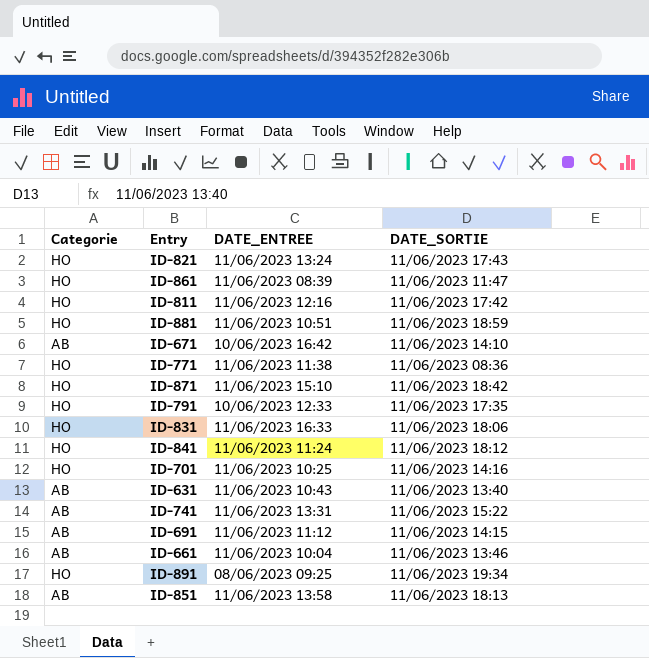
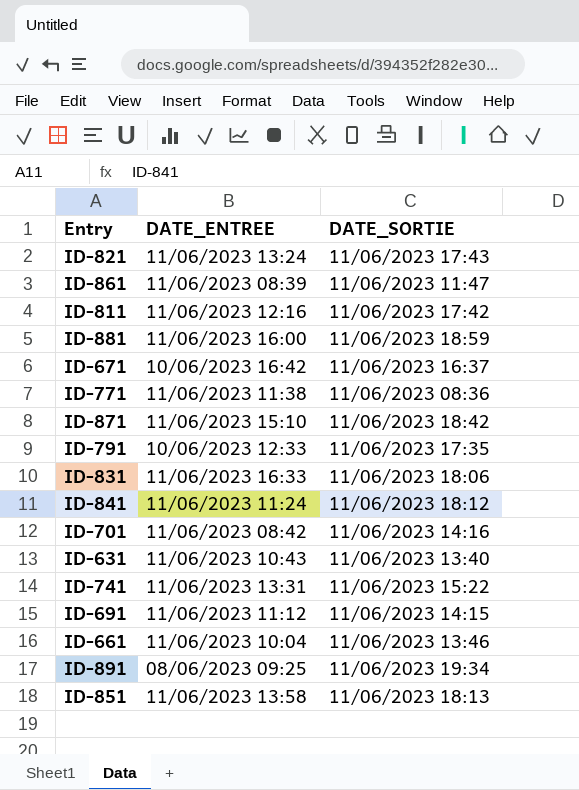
column Categorie | position: 1 -> none
ID-881 | DATE_ENTREE: 11/06/2023 10:51 -> 11/06/2023 16:00
ID-671 | DATE_SORTIE: 11/06/2023 14:10 -> 11/06/2023 16:37
ID-701 | DATE_ENTREE: 11/06/2023 10:25 -> 11/06/2023 08:42

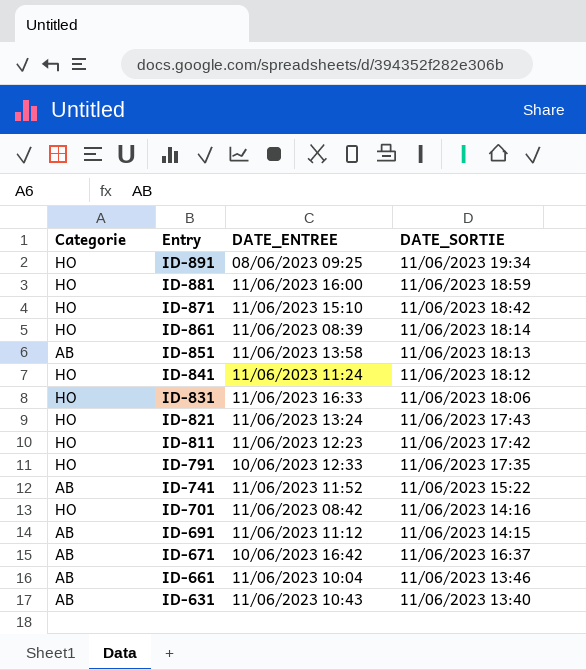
row order: none -> Entry descending
column Categorie | position: none -> 1
row ID-771: 11/06/2023 11:38 | 11/06/2023 08:36 -> none
ID-861 | DATE_SORTIE: 11/06/2023 11:47 -> 11/06/2023 18:14
ID-811 | DATE_ENTREE: 11/06/2023 12:16 -> 11/06/2023 12:23
ID-741 | DATE_ENTREE: 11/06/2023 13:31 -> 11/06/2023 11:52

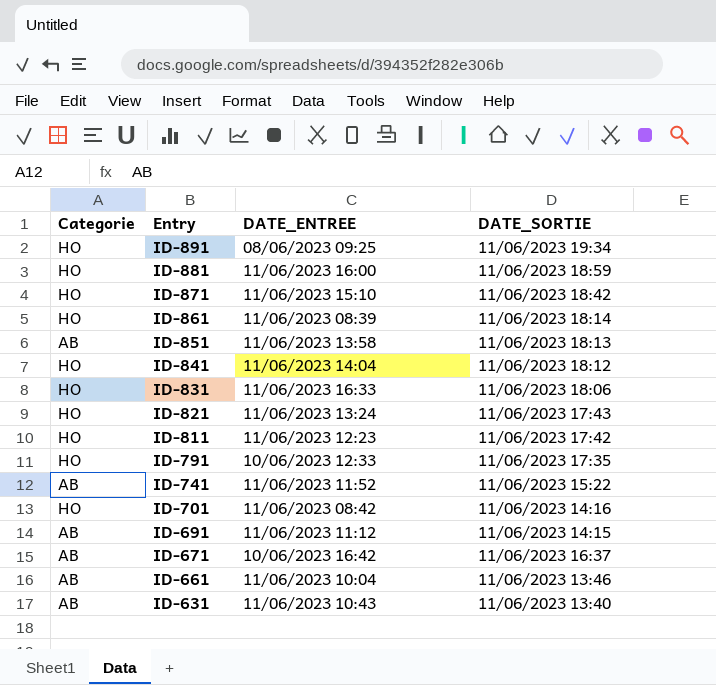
ID-841 | DATE_ENTREE: 11/06/2023 11:24 -> 11/06/2023 14:04

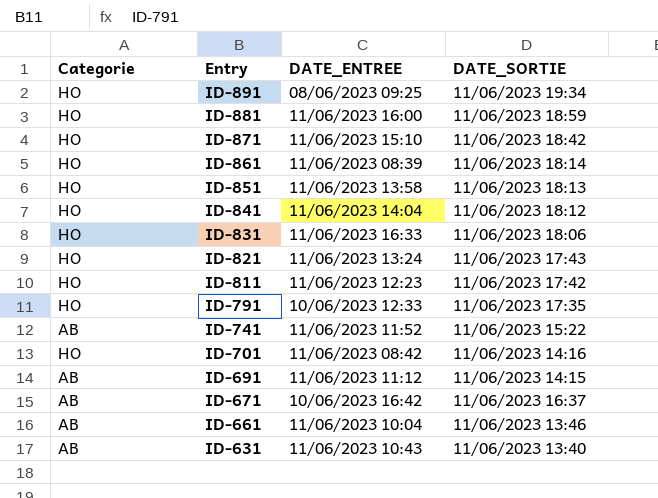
ID-851 | Categorie: AB -> HO

